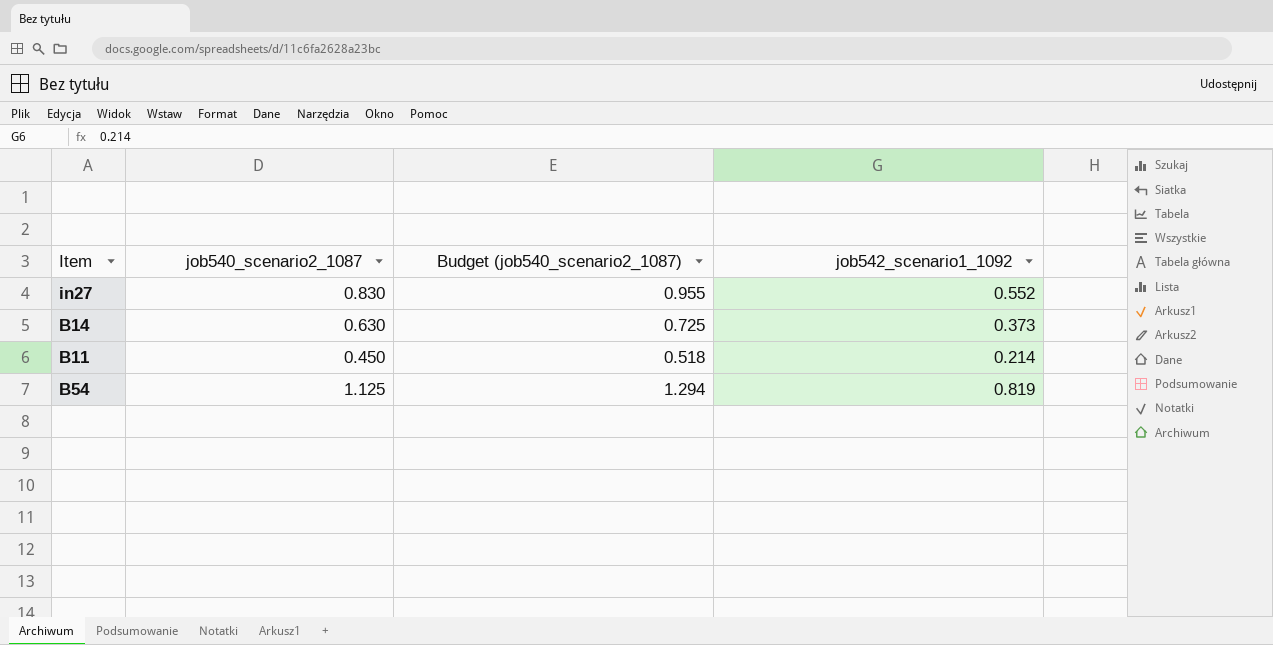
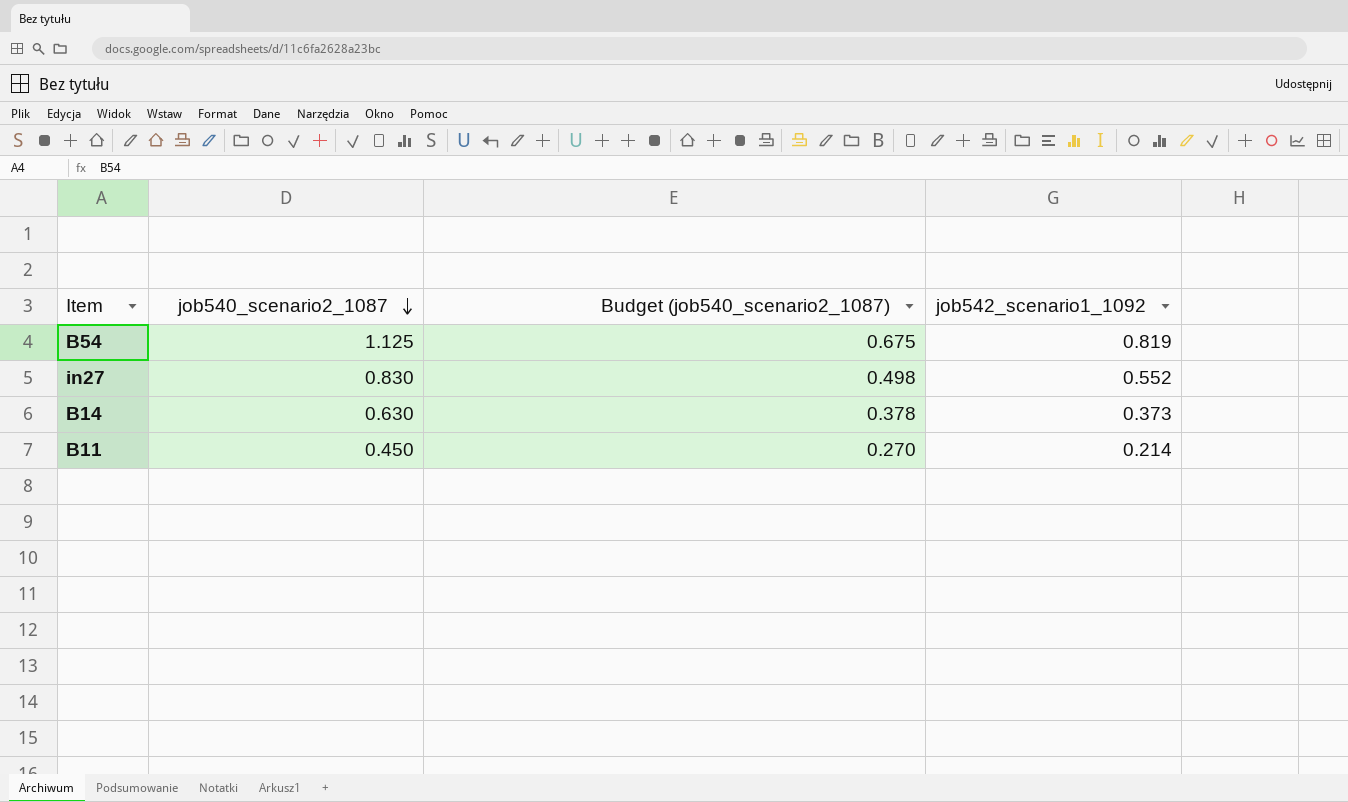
row order: none -> job540_scenario2_1087 descending
column Budget (job540_scenario2_1087) | formula: [job540_scenario2_1087] * 1.15 -> [job540_scenario2_1087] * 0.6

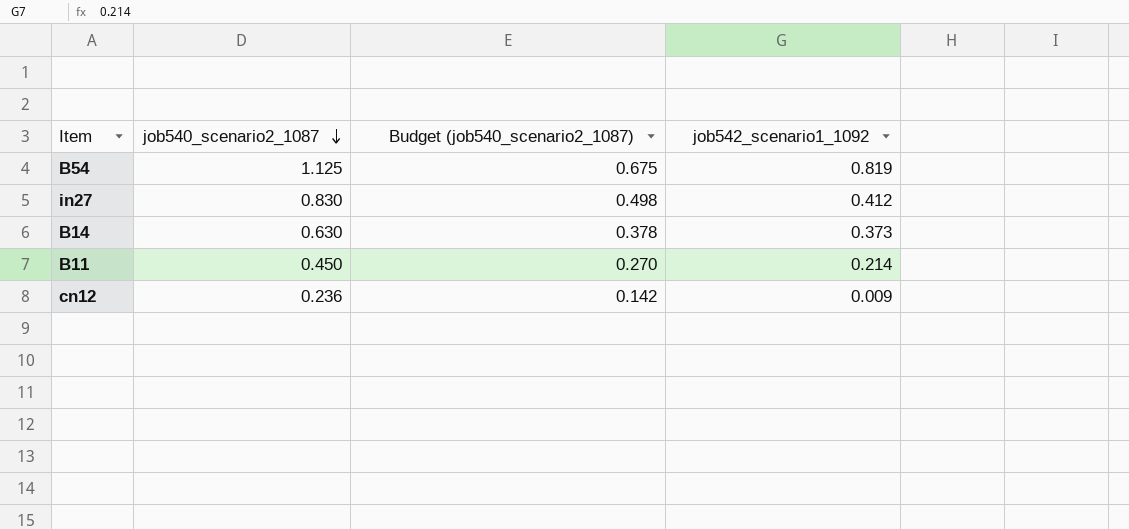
in27 | job542_scenario1_1092: 0.552 -> 0.412
row cn12: none -> 0.236 | 0.142 | 0.009

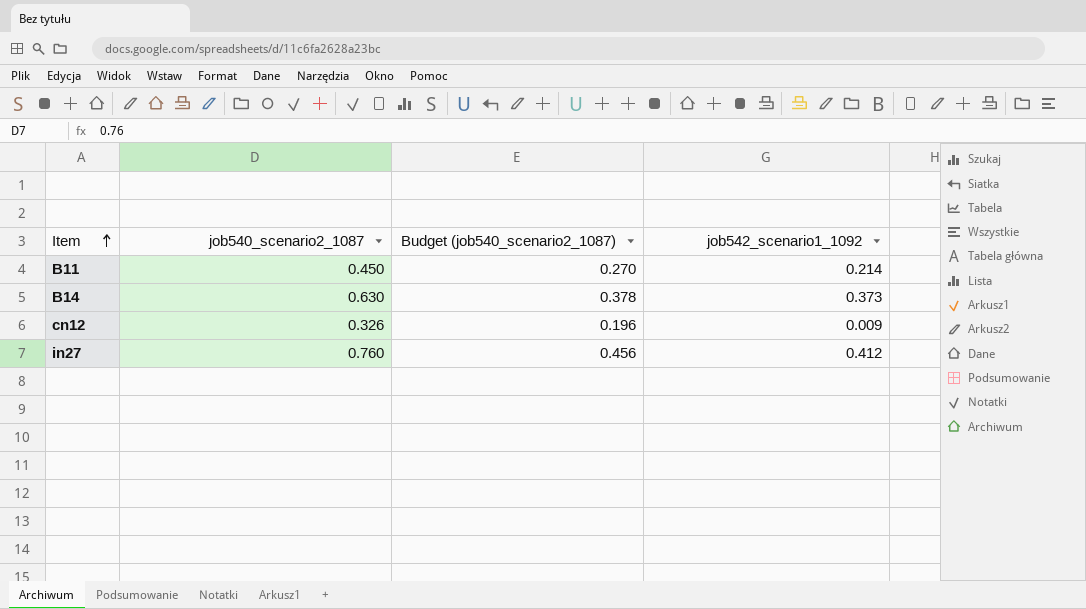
row order: job540_scenario2_1087 descending -> Item ascending
row B54: 1.125 | 0.675 | 0.819 -> none
cn12 | job540_scenario2_1087: 0.236 -> 0.326
cn12 | Budget (job540_scenario2_1087): 0.142 -> 0.196
in27 | job540_scenario2_1087: 0.830 -> 0.760
in27 | Budget (job540_scenario2_1087): 0.498 -> 0.456

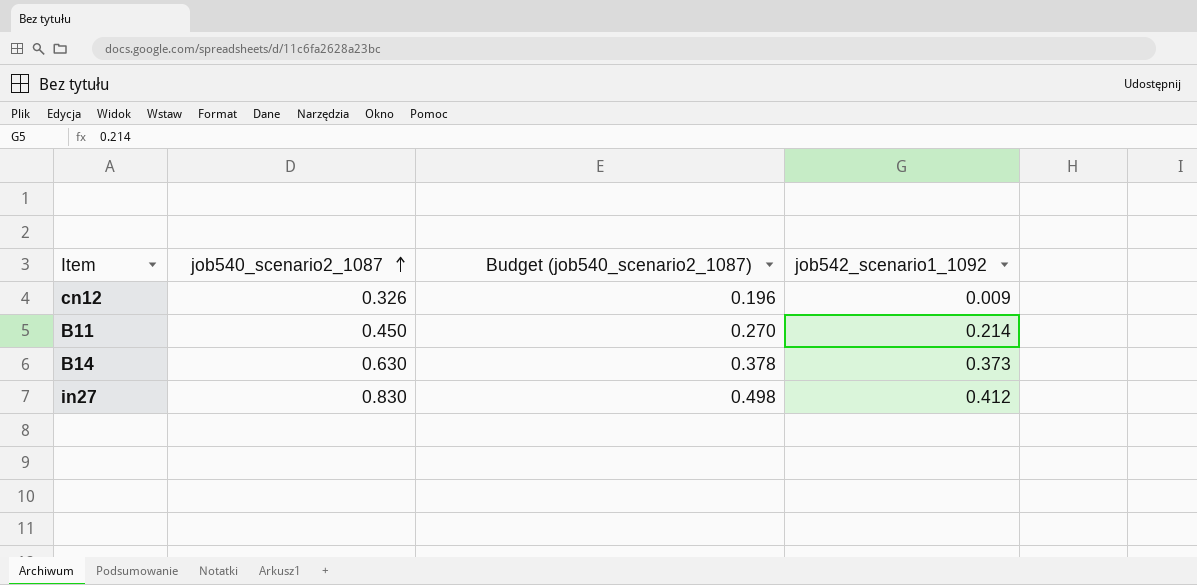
row order: Item ascending -> job540_scenario2_1087 ascending
in27 | job540_scenario2_1087: 0.760 -> 0.830
in27 | Budget (job540_scenario2_1087): 0.456 -> 0.498

